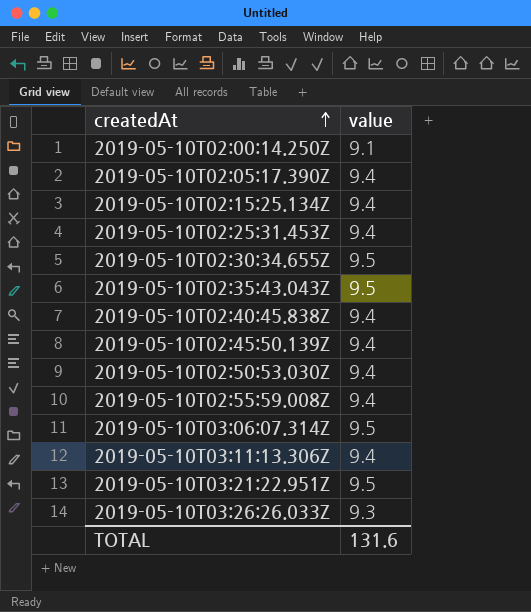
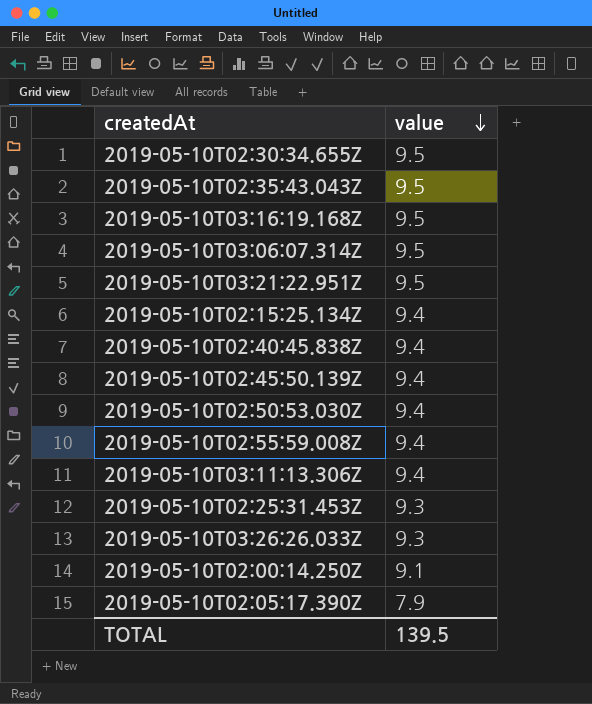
row order: createdAt ascending -> value descending
row 2019-05-10T03:16:19.168Z: none -> 9.5
2019-05-10T02:25:31.453Z | value: 9.4 -> 9.3
2019-05-10T02:05:17.390Z | value: 9.4 -> 7.9
TOTAL | value: 131.6 -> 139.5

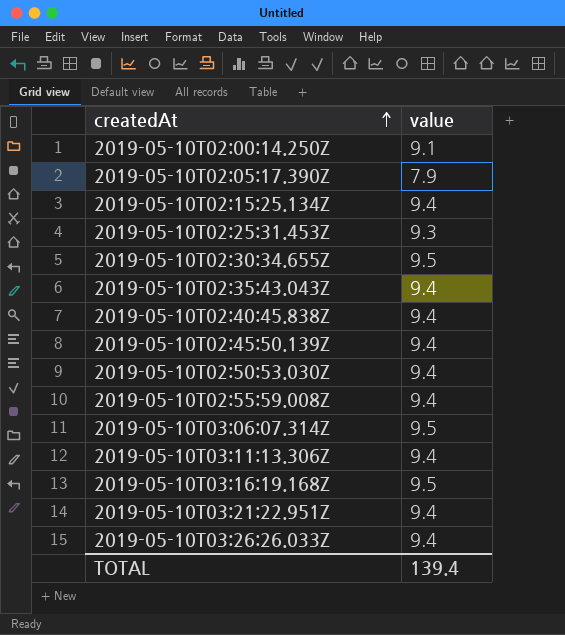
row order: value descending -> createdAt ascending
2019-05-10T02:35:43.043Z | value: 9.5 -> 9.4
2019-05-10T03:21:22.951Z | value: 9.5 -> 9.4
2019-05-10T03:26:26.033Z | value: 9.3 -> 9.4
TOTAL | value: 139.5 -> 139.4

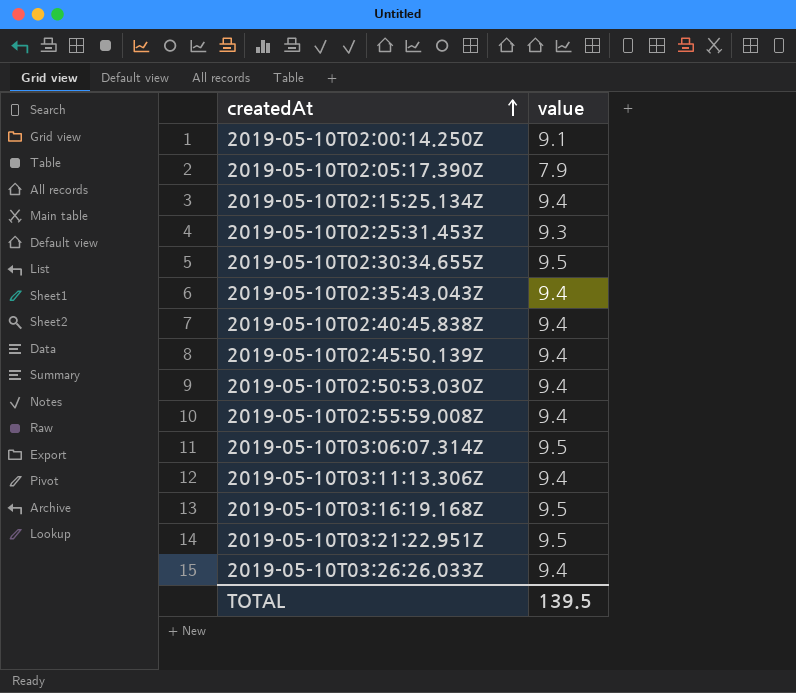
2019-05-10T03:21:22.951Z | value: 9.4 -> 9.5
TOTAL | value: 139.4 -> 139.5

